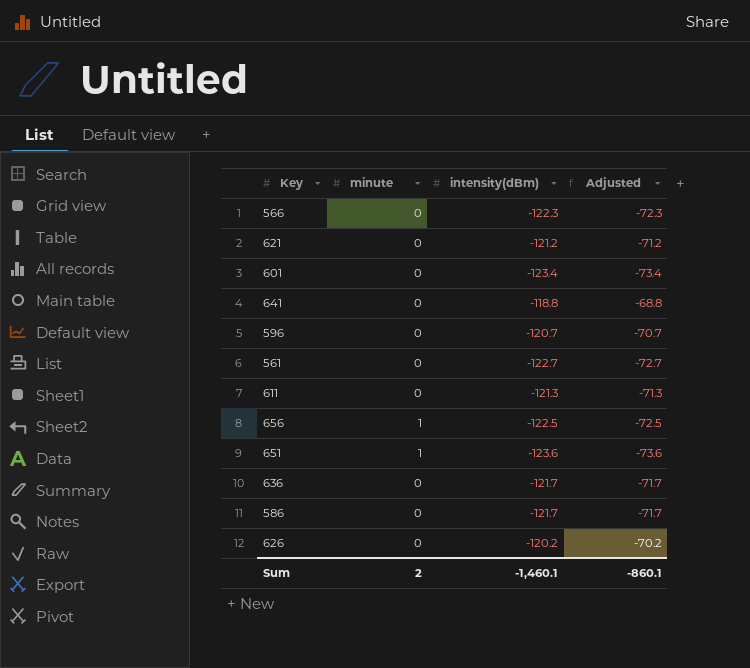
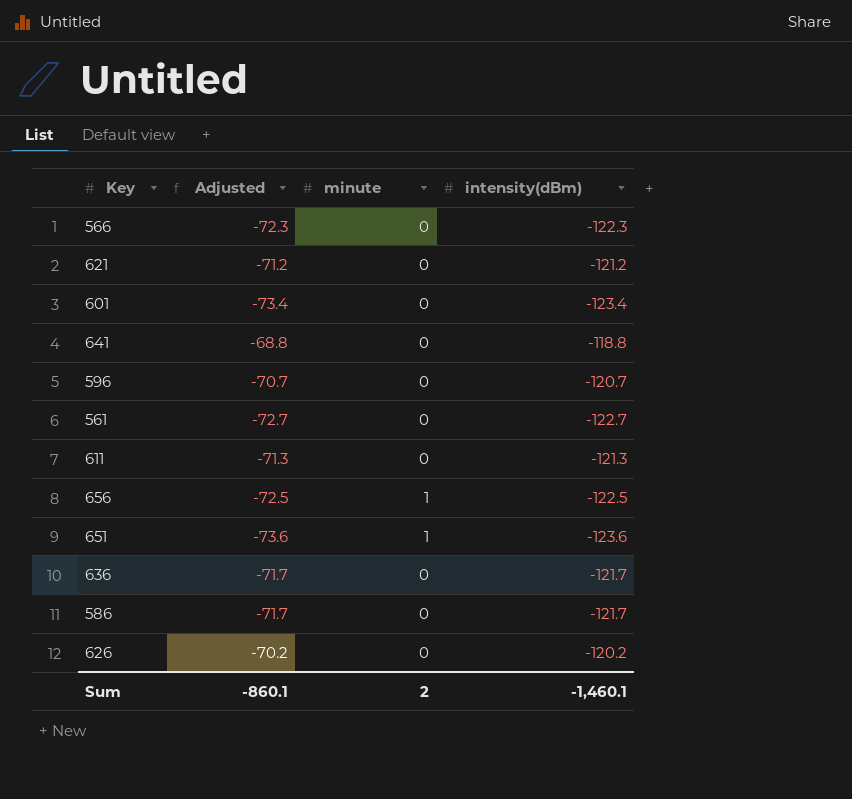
column Adjusted | position: 4 -> 2

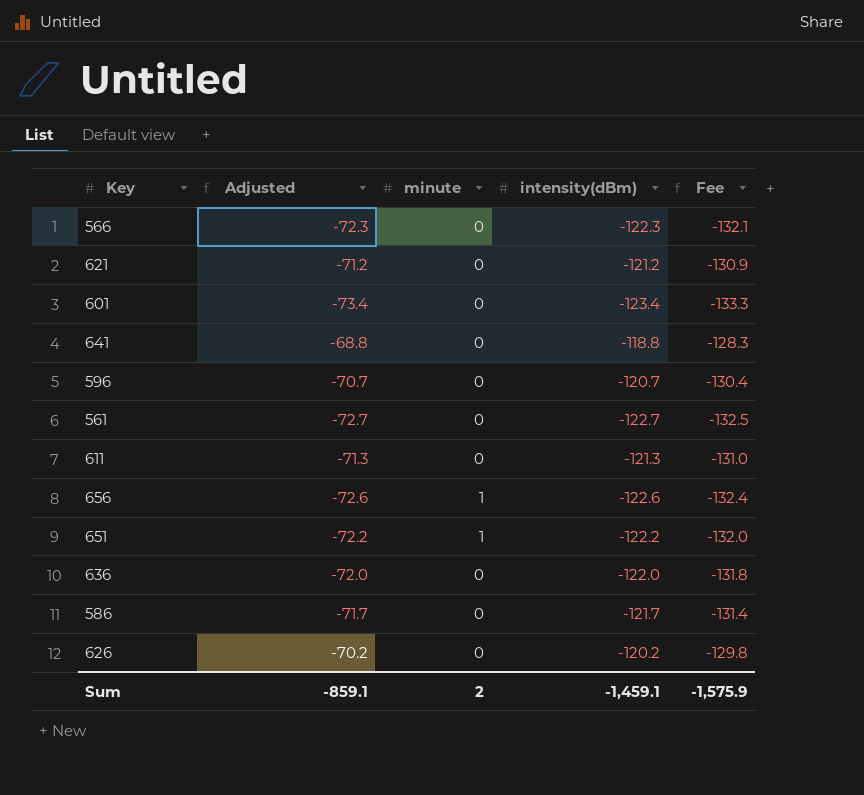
column Fee | formula: none -> [intensity(dBm)] * 1.08
656 | Adjusted: -72.5 -> -72.6
656 | intensity(dBm): -122.5 -> -122.6
651 | Adjusted: -73.6 -> -72.2
651 | intensity(dBm): -123.6 -> -122.2
636 | Adjusted: -71.7 -> -72.0
636 | intensity(dBm): -121.7 -> -122.0
Sum | Adjusted: -860.1 -> -859.1
Sum | intensity(dBm): -1,460.1 -> -1,459.1

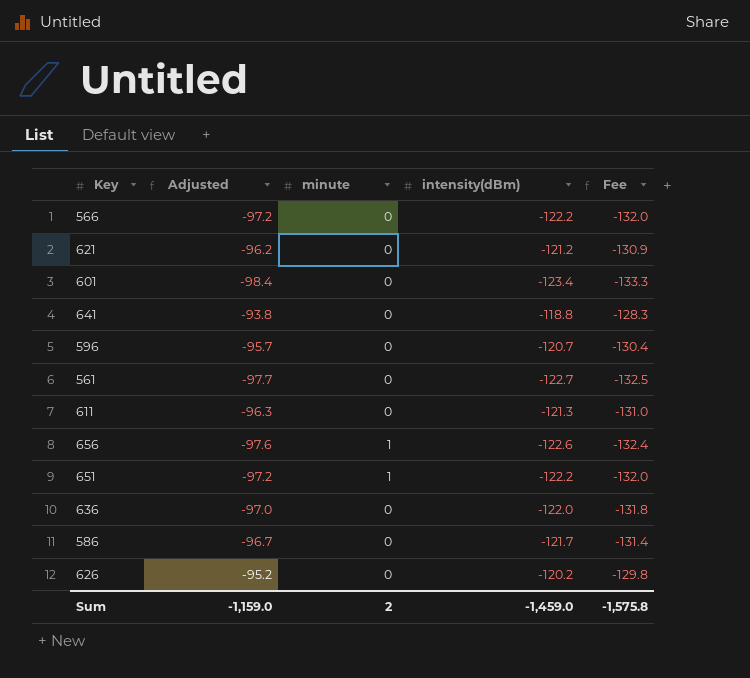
column Adjusted | formula: [intensity(dBm)] + 50 -> [intensity(dBm)] + 25
566 | intensity(dBm): -122.3 -> -122.2
566 | Fee: -132.1 -> -132.0
Sum | Adjusted: -859.1 -> -1,159.0
Sum | intensity(dBm): -1,459.1 -> -1,459.0
Sum | Fee: -1,575.9 -> -1,575.8

